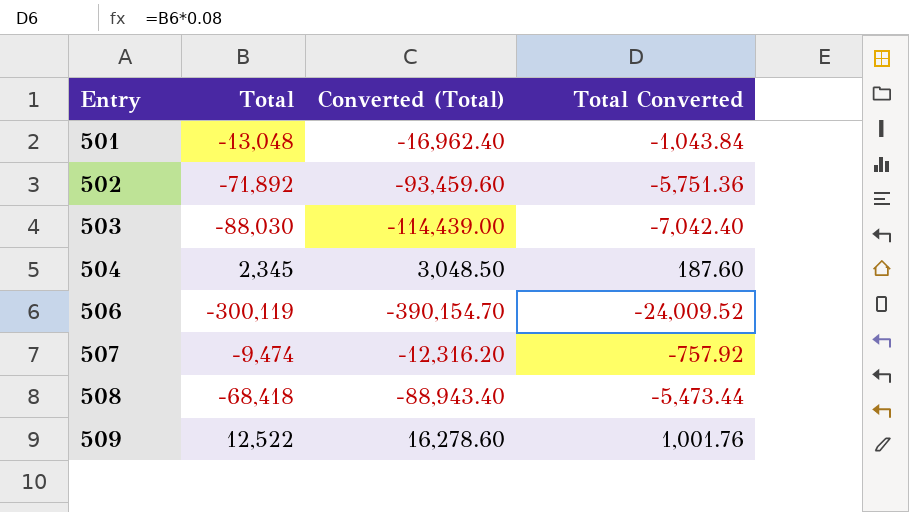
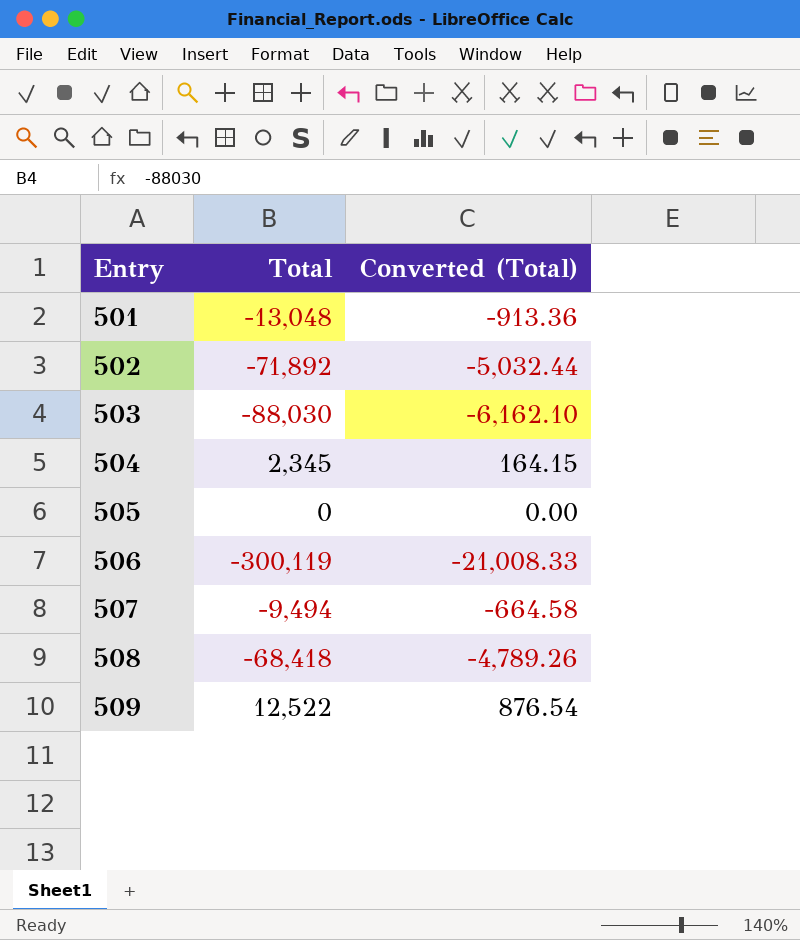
column Total Converted | formula: [Total] * 0.08 -> none
column Converted (Total) | formula: [Total] * 1.3 -> [Total] * 0.07
row 505: none -> 0 | 0.00
507 | Total: -9,474 -> -9,494

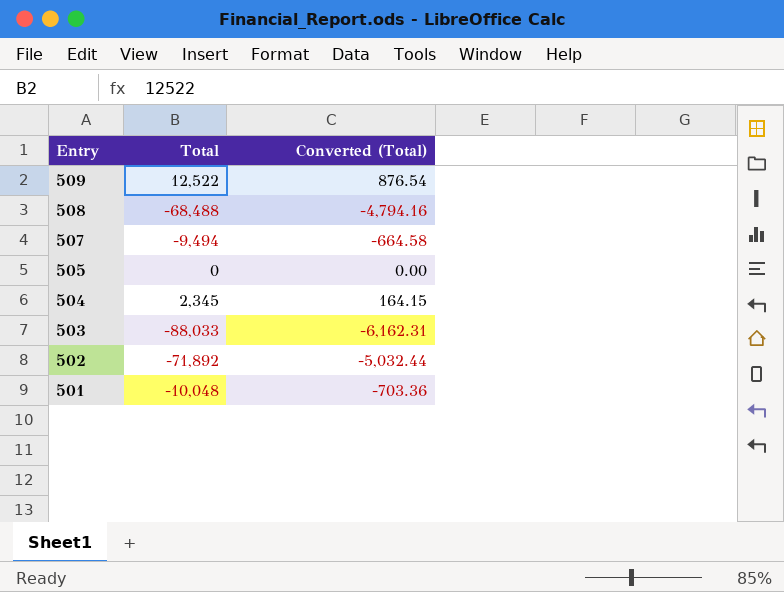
row order: Entry ascending -> Entry descending
row 506: -300,119 | -21,008.33 -> none
508 | Total: -68,418 -> -68,488
508 | Converted (Total): -4,789.26 -> -4,794.16
503 | Total: -88,030 -> -88,033
503 | Converted (Total): -6,162.10 -> -6,162.31
501 | Total: -13,048 -> -10,048
501 | Converted (Total): -913.36 -> -703.36

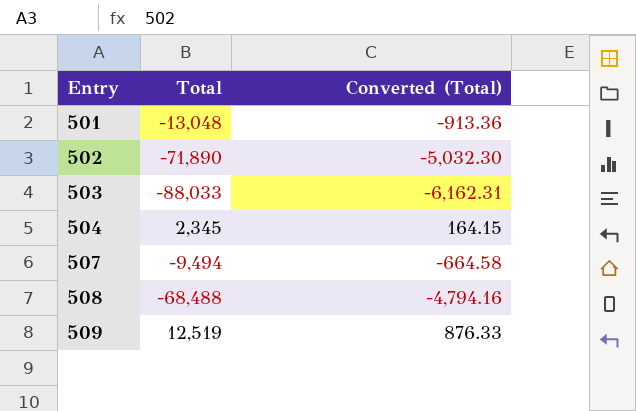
row order: Entry descending -> Entry ascending
row 505: 0 | 0.00 -> none
501 | Total: -10,048 -> -13,048
501 | Converted (Total): -703.36 -> -913.36
502 | Total: -71,892 -> -71,890
502 | Converted (Total): -5,032.44 -> -5,032.30
509 | Total: 12,522 -> 12,519
509 | Converted (Total): 876.54 -> 876.33

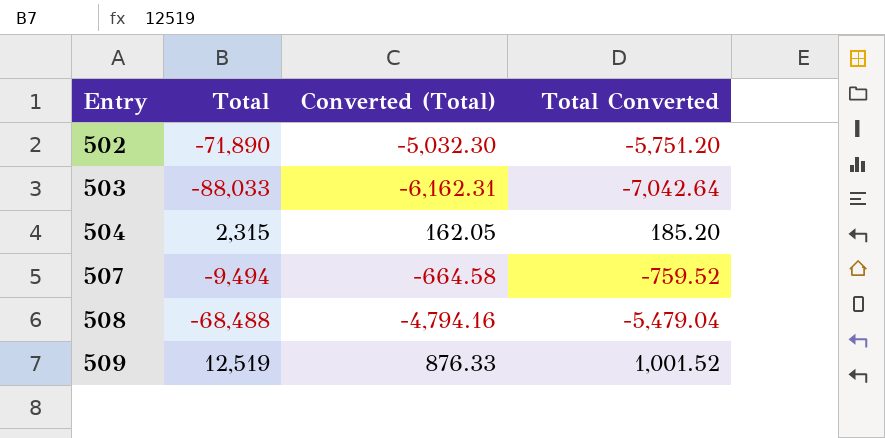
column Total Converted | formula: none -> [Total] * 0.08
row 501: -13,048 | -913.36 -> none
504 | Total: 2,345 -> 2,315
504 | Converted (Total): 164.15 -> 162.05

